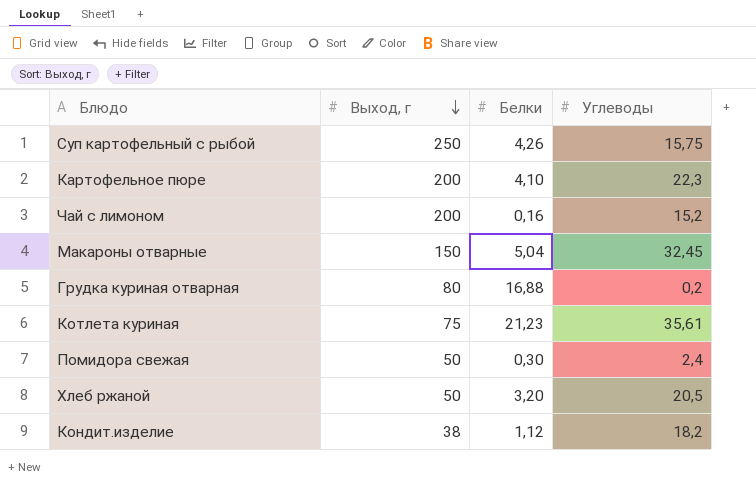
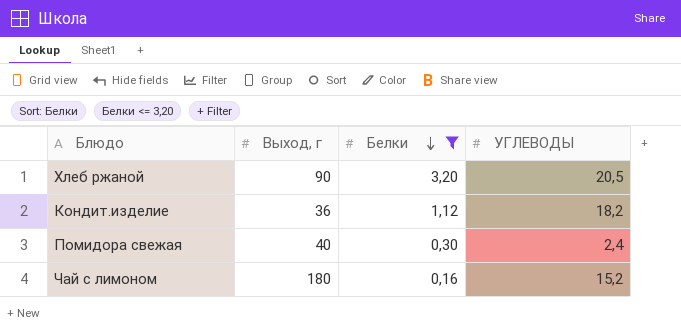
filter: none -> Белки <= 3,20
row order: Выход, г descending -> Белки descending
column name: Углеводы -> УГЛЕВОДЫ
Хлеб ржаной | Выход, г: 50 -> 90
Кондит.изделие | Выход, г: 38 -> 36
Помидора свежая | Выход, г: 50 -> 40
Чай с лимоном | Выход, г: 200 -> 180

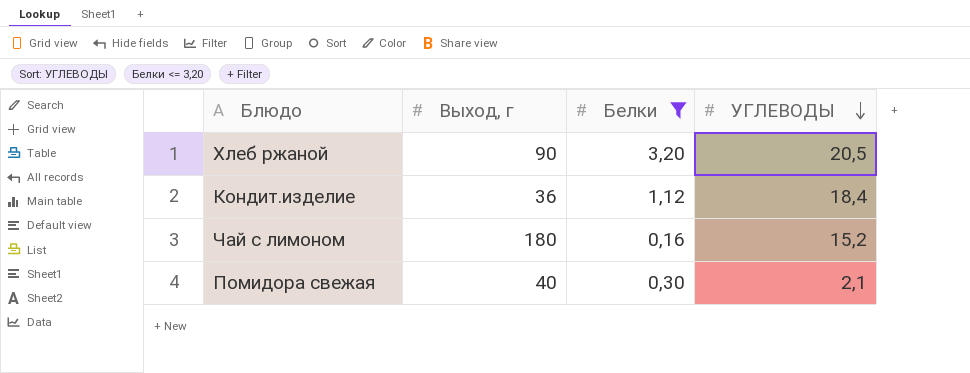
row order: Белки descending -> УГЛЕВОДЫ descending
Кондит.изделие | УГЛЕВОДЫ: 18,2 -> 18,4
Помидора свежая | УГЛЕВОДЫ: 2,4 -> 2,1

